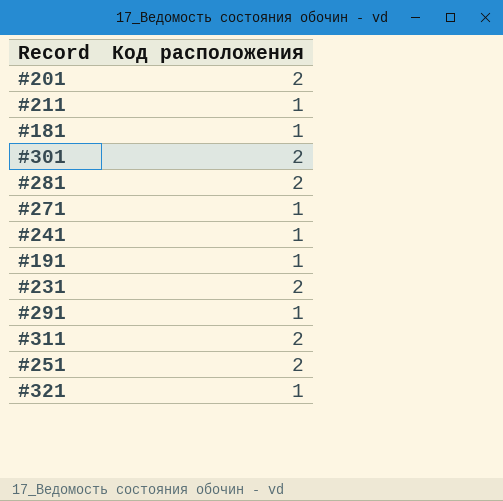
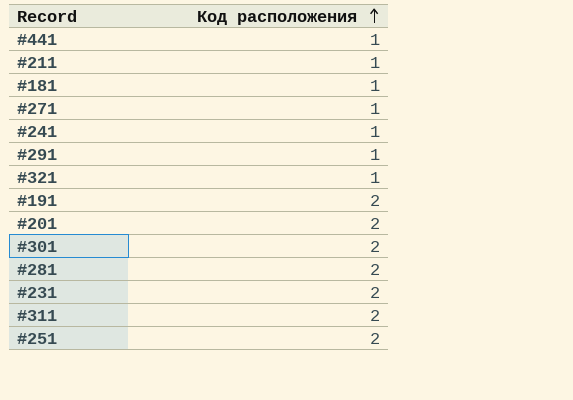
row order: none -> Код расположения ascending
row #441: none -> 1
#191 | Код расположения: 1 -> 2

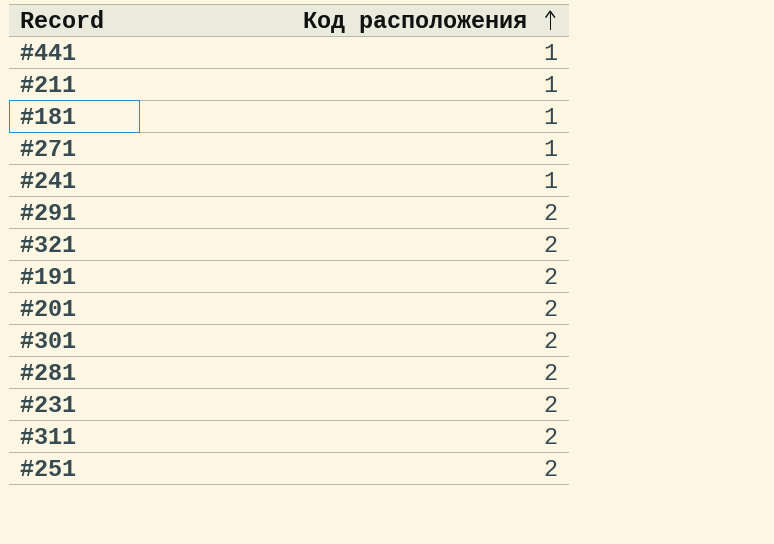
#291 | Код расположения: 1 -> 2
#321 | Код расположения: 1 -> 2

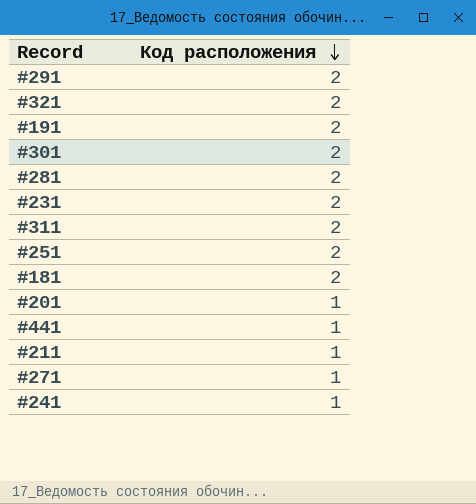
row order: Код расположения ascending -> Код расположения descending
#181 | Код расположения: 1 -> 2
#201 | Код расположения: 2 -> 1

